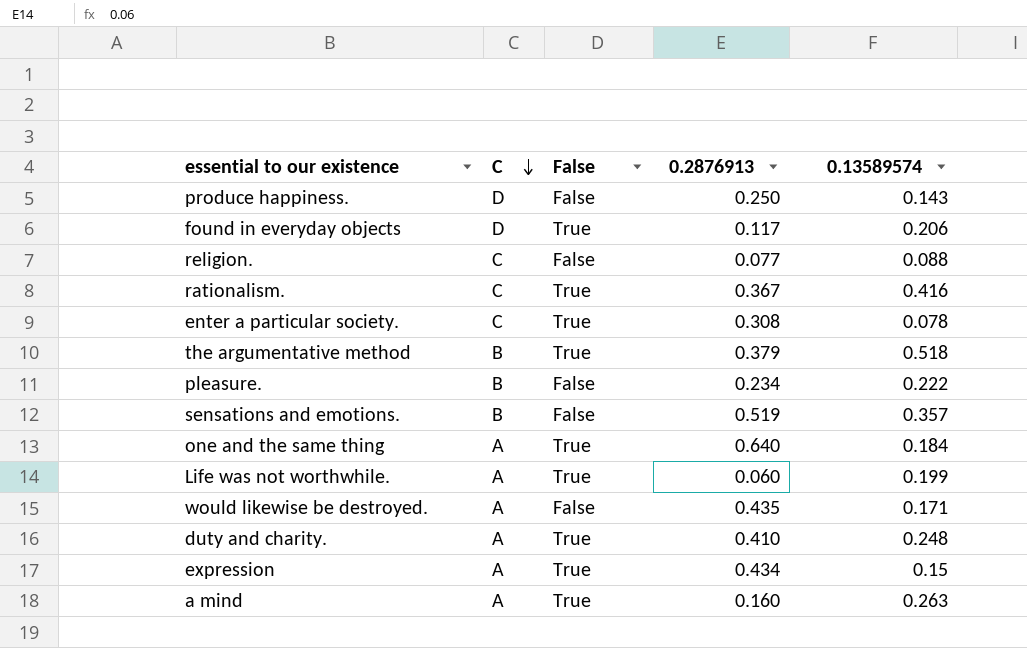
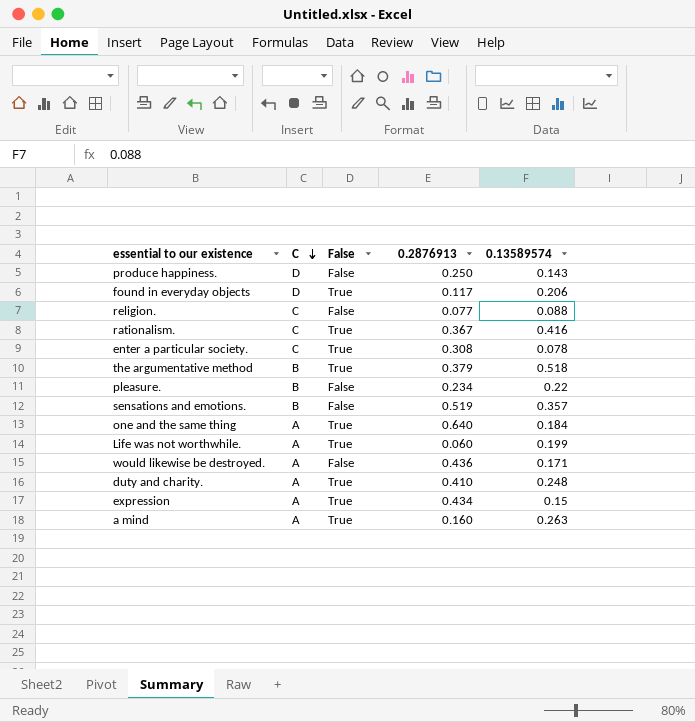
pleasure. | 0.13589574: 0.222 -> 0.22
would likewise be destroyed. | 0.2876913: 0.435 -> 0.436

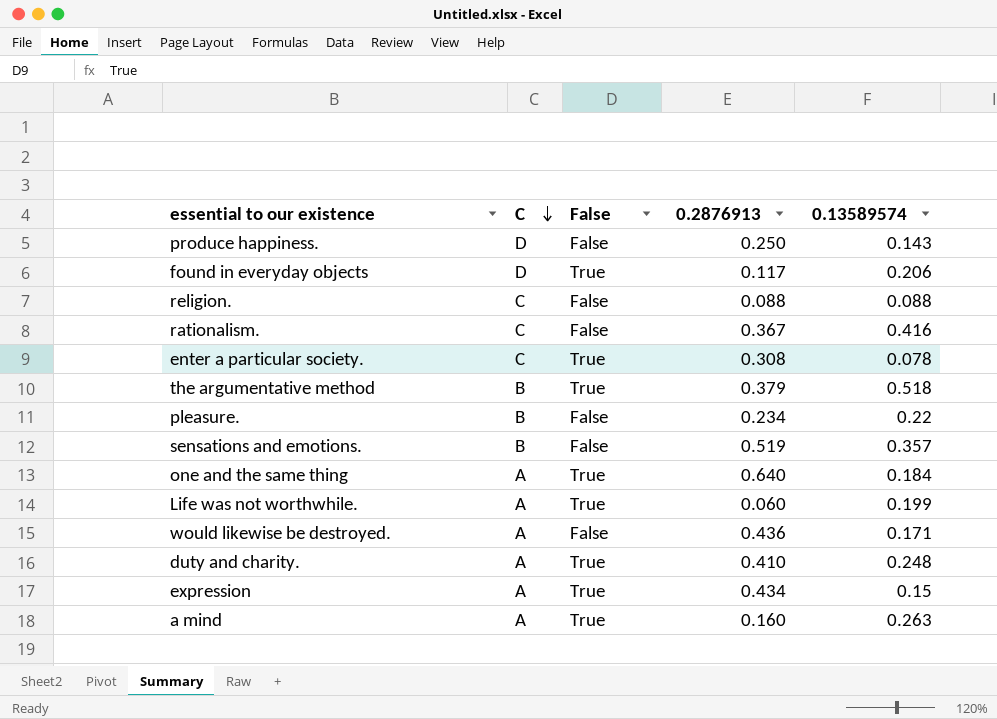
religion. | 0.2876913: 0.077 -> 0.088
rationalism. | False: True -> False

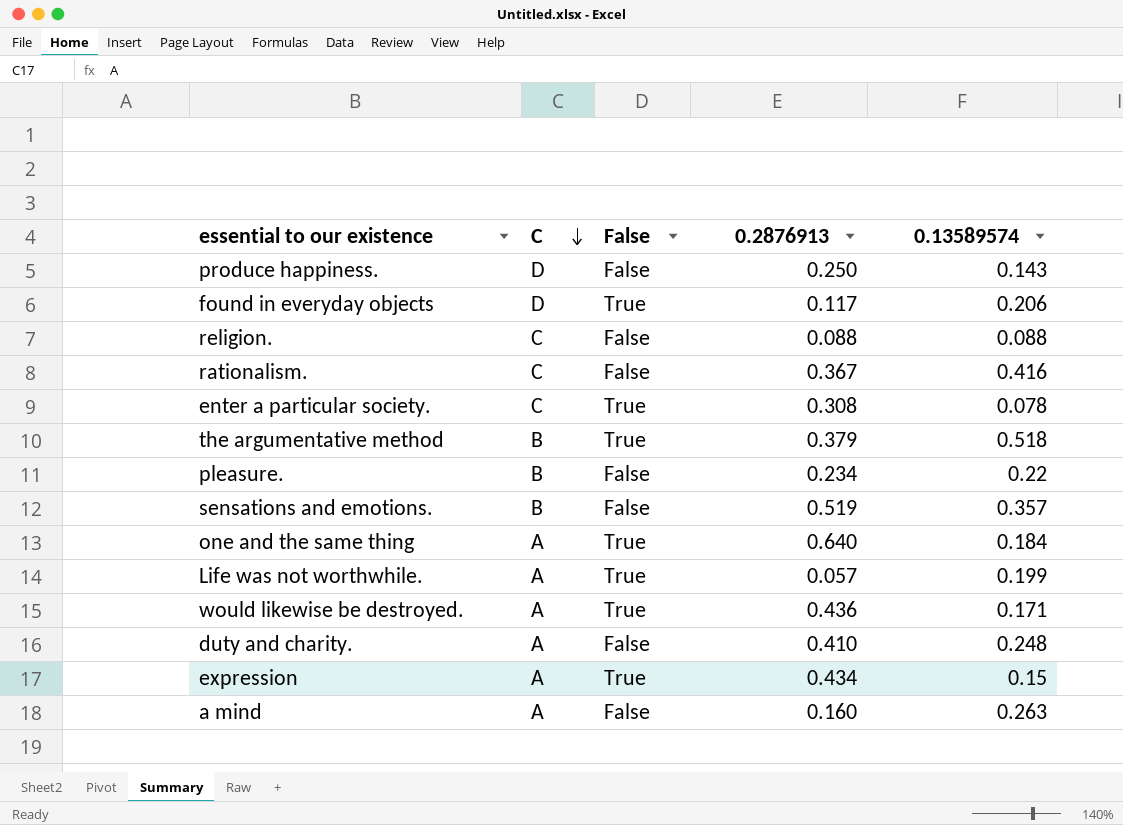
Life was not worthwhile. | 0.2876913: 0.060 -> 0.057
would likewise be destroyed. | False: False -> True
duty and charity. | False: True -> False
a mind | False: True -> False

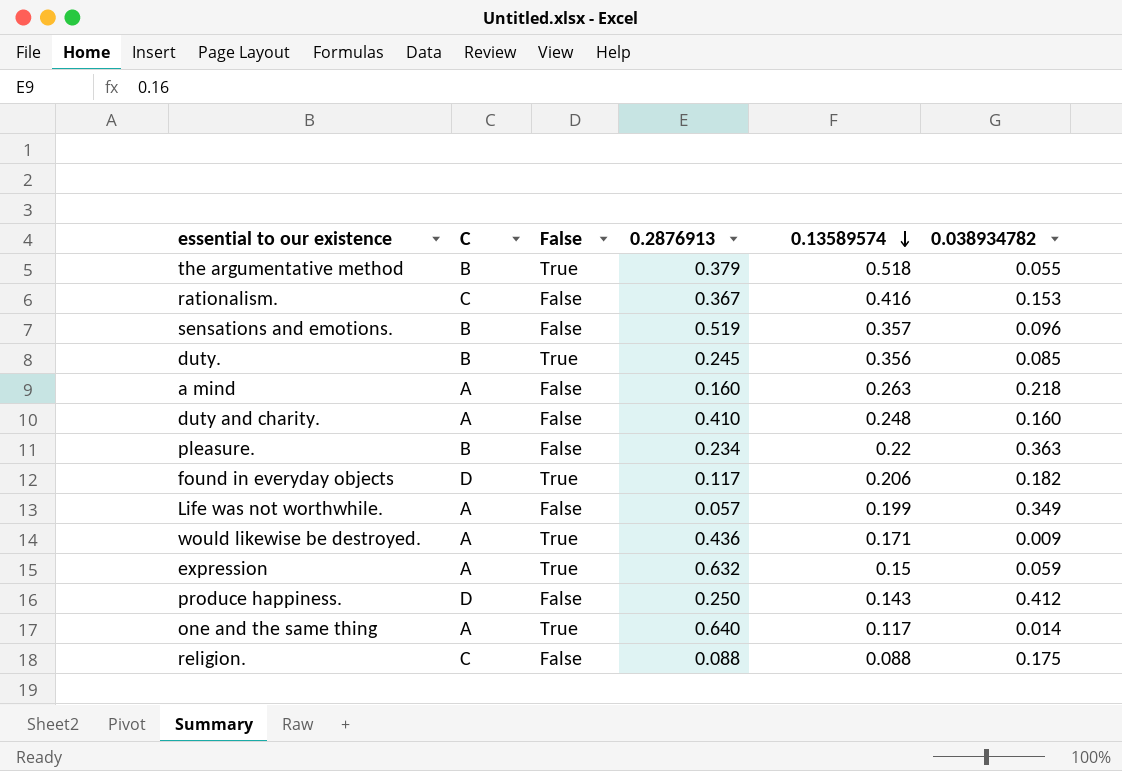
row order: C descending -> 0.13589574 descending
column 0.038934782 | position: none -> 6
row enter a particular society.: C | True | 0.308 | 0.078 -> none
row duty.: none -> B | True | 0.245 | 0.356 | 0.085
Life was not worthwhile. | False: True -> False
expression | 0.2876913: 0.434 -> 0.632
one and the same thing | 0.13589574: 0.184 -> 0.117

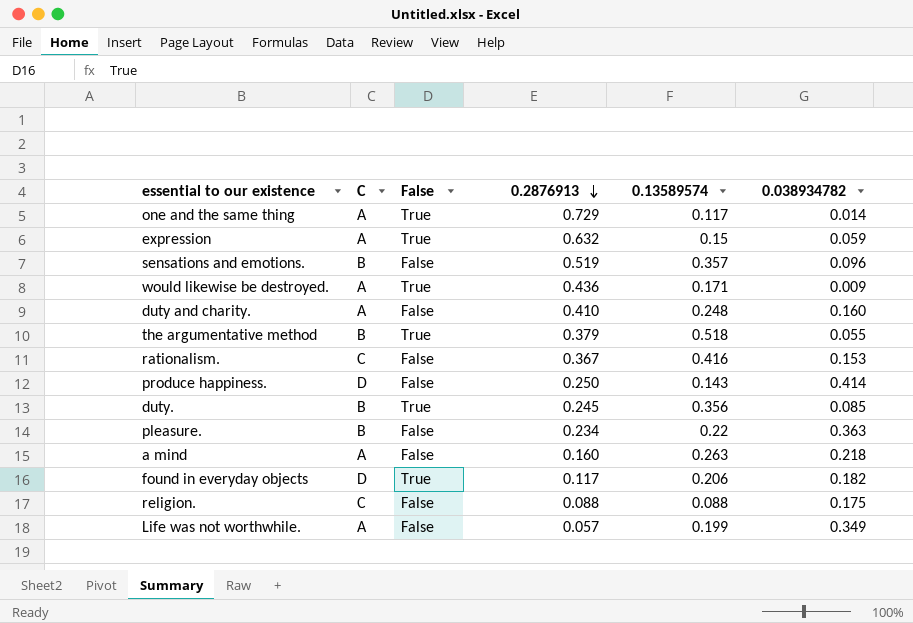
row order: 0.13589574 descending -> 0.2876913 descending
one and the same thing | 0.2876913: 0.640 -> 0.729
produce happiness. | 0.038934782: 0.412 -> 0.414

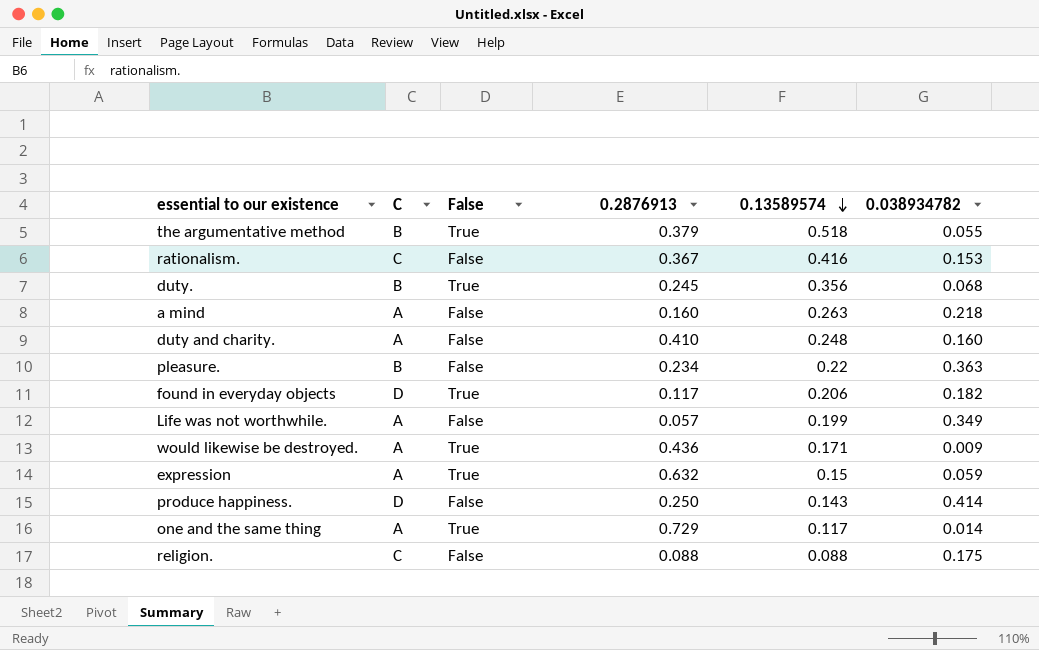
row order: 0.2876913 descending -> 0.13589574 descending
row sensations and emotions.: B | False | 0.519 | 0.357 | 0.096 -> none
duty. | 0.038934782: 0.085 -> 0.068

